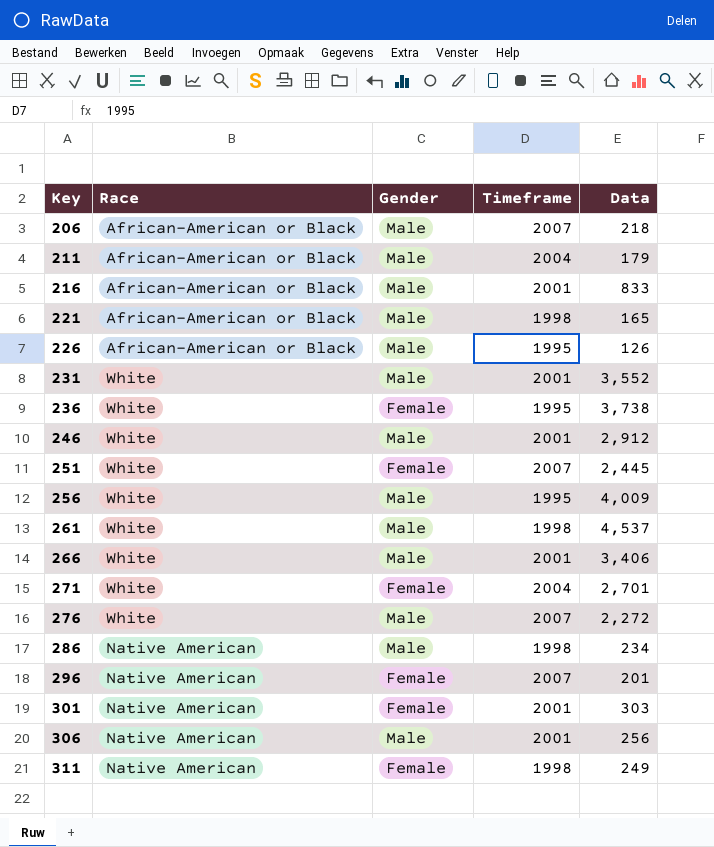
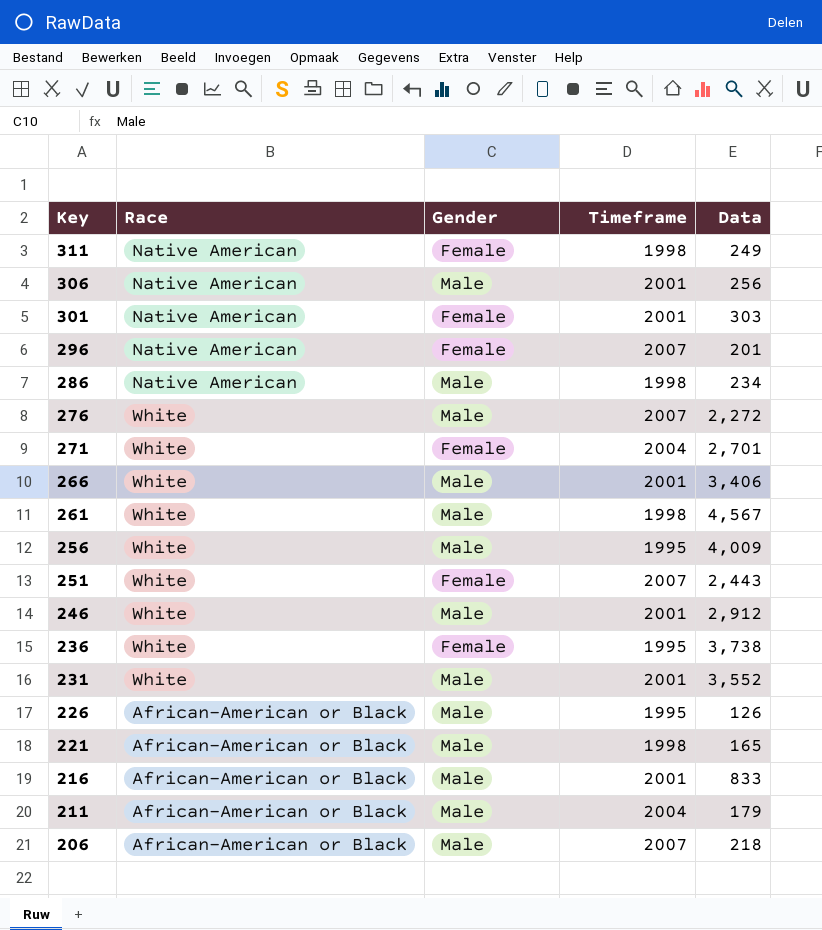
row order: Key ascending -> Key descending
261 | Data: 4,537 -> 4,567
251 | Data: 2,445 -> 2,443

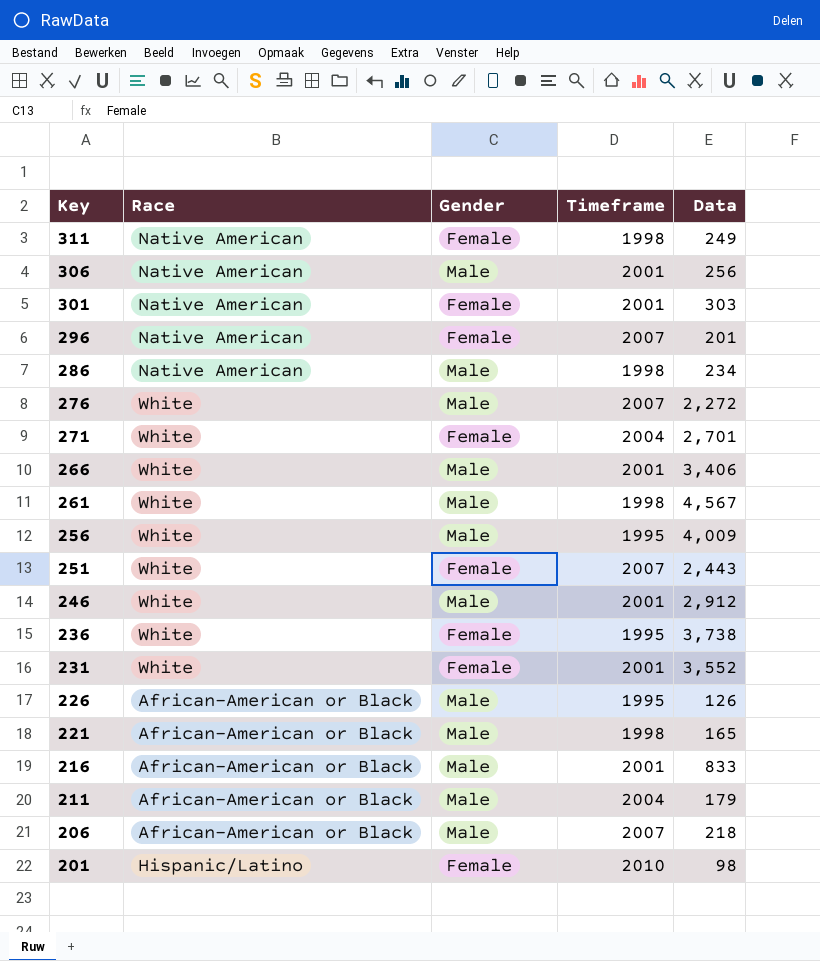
231 | Gender: Male -> Female
row 201: none -> Hispanic/Latino | Female | 2010 | 98

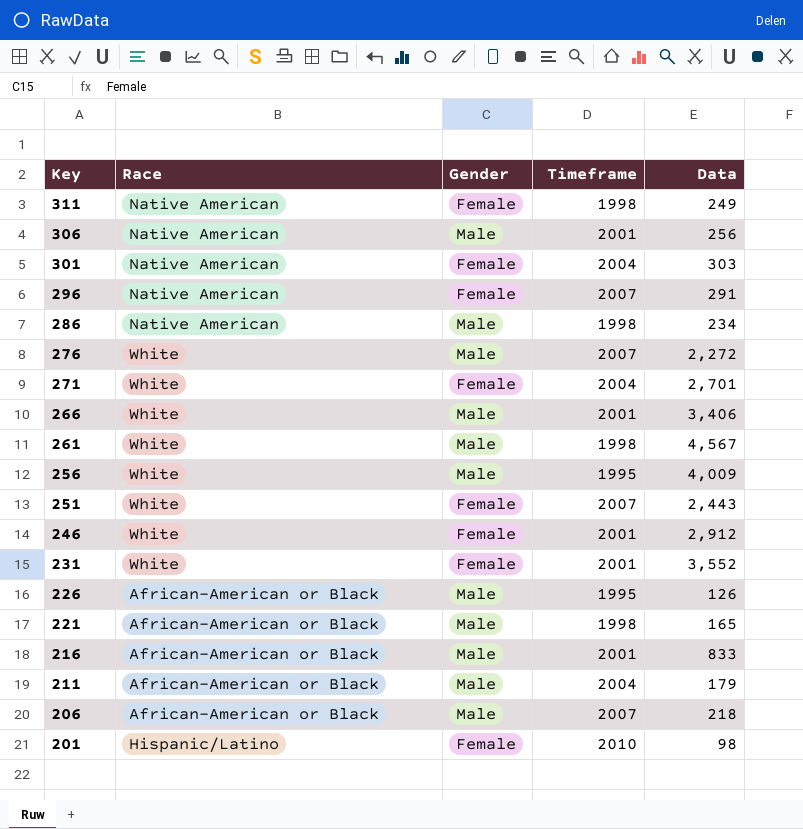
row 236: White | Female | 1995 | 3,738 -> none
301 | Timeframe: 2001 -> 2004
296 | Data: 201 -> 291
246 | Gender: Male -> Female

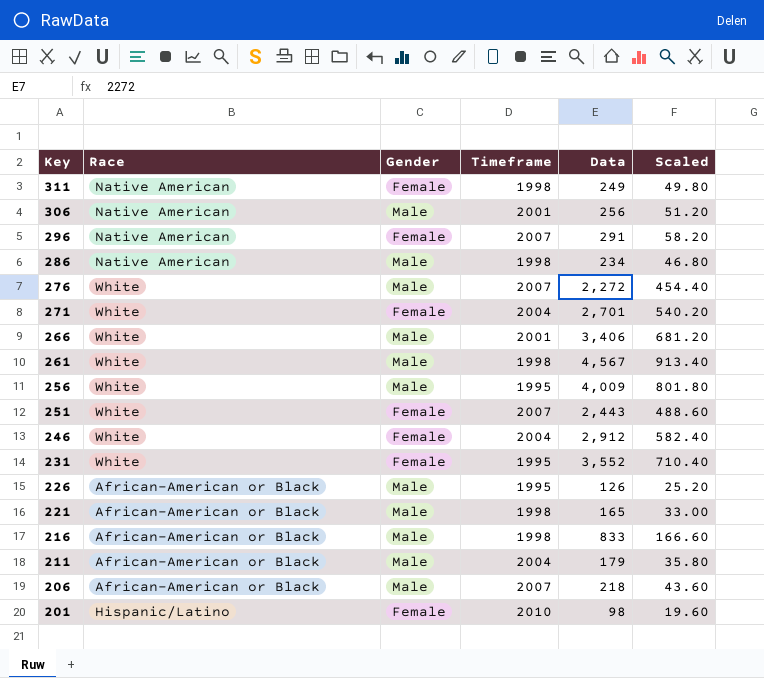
column Scaled | formula: none -> [Data] * 0.2
row 301: Native American | Female | 2004 | 303 -> none
246 | Timeframe: 2001 -> 2004
231 | Timeframe: 2001 -> 1995
216 | Timeframe: 2001 -> 1998

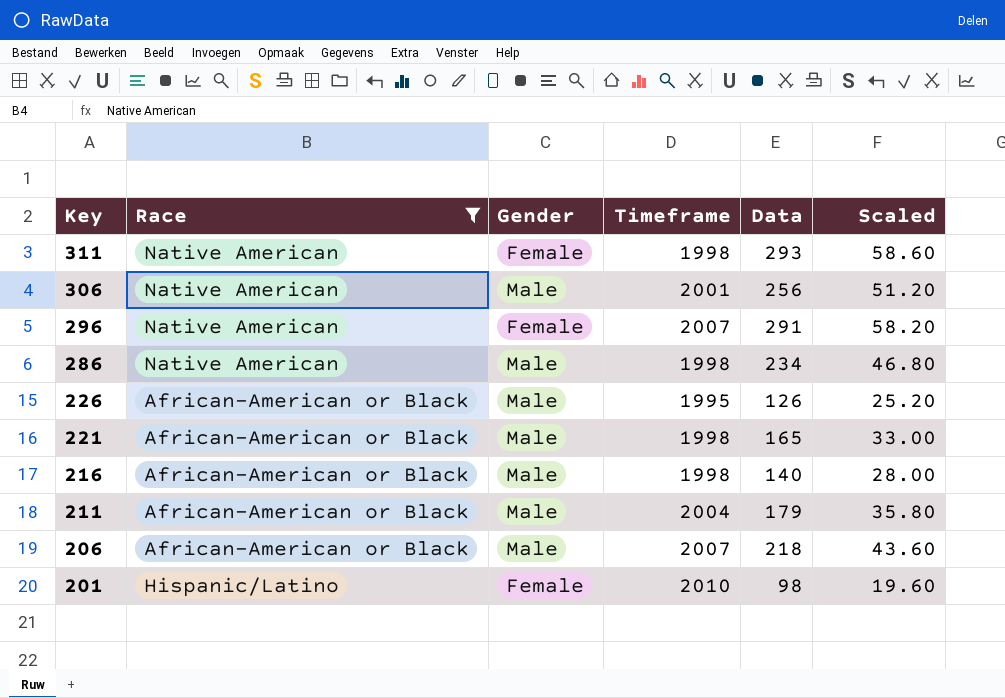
filter: none -> Race != White
311 | Data: 249 -> 293
311 | Scaled: 49.80 -> 58.60
216 | Data: 833 -> 140
216 | Scaled: 166.60 -> 28.00

